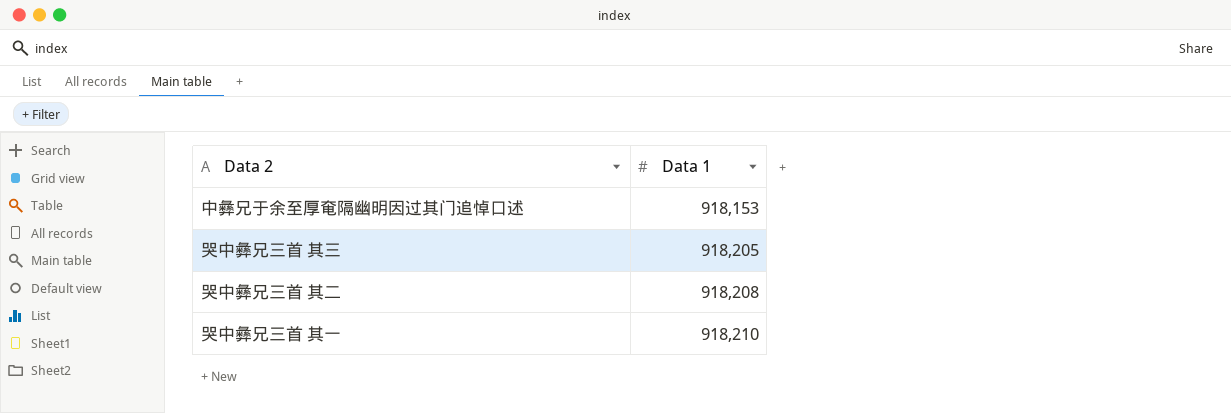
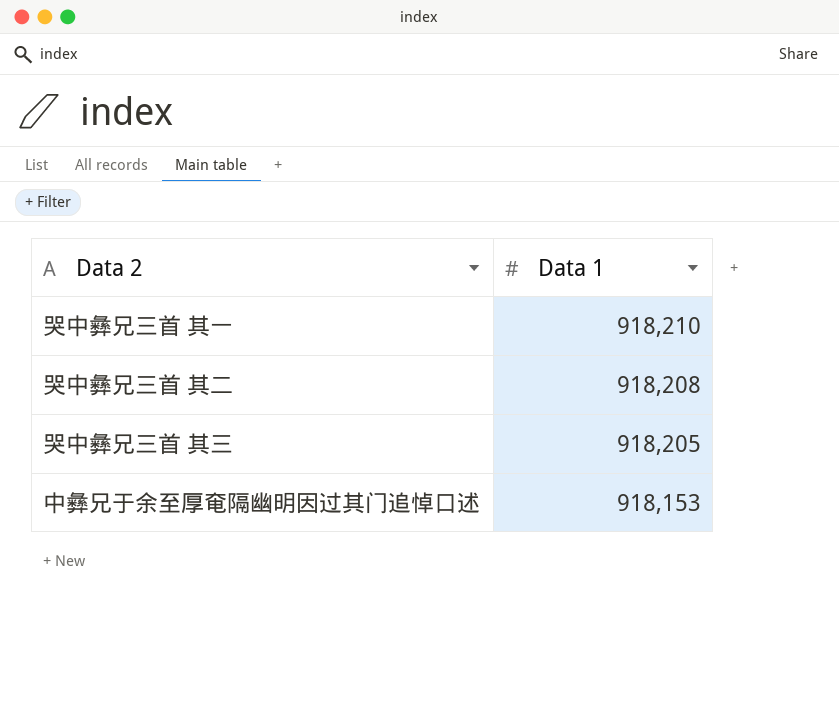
row order: Data 1 ascending -> Data 1 descending

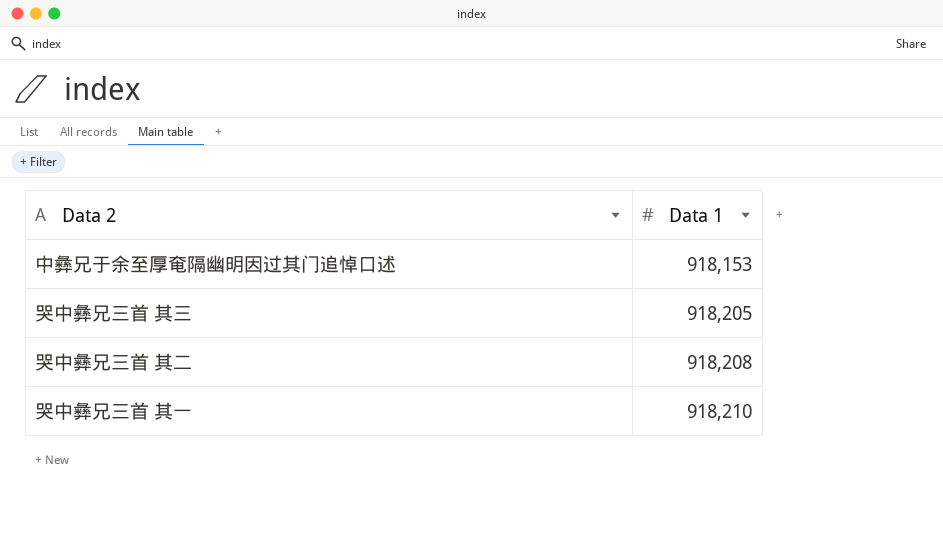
row order: Data 1 descending -> Data 1 ascending

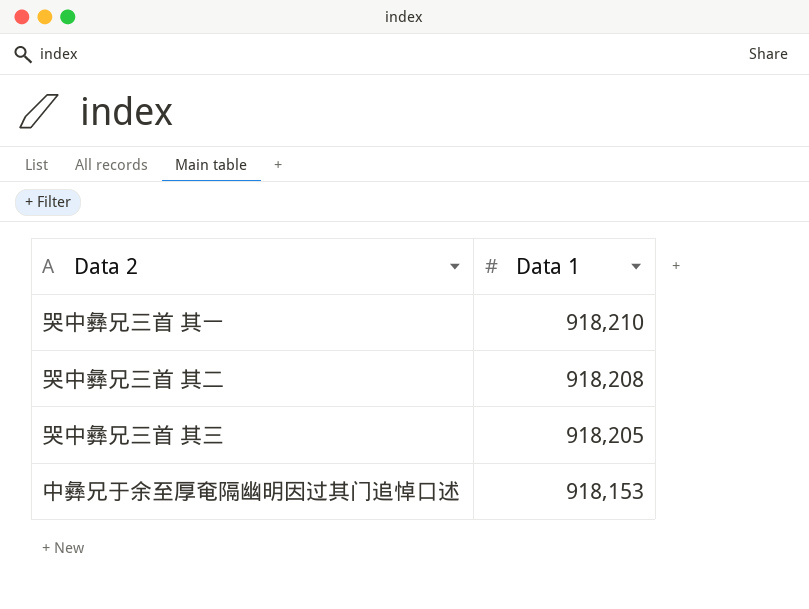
row order: Data 1 ascending -> Data 1 descending

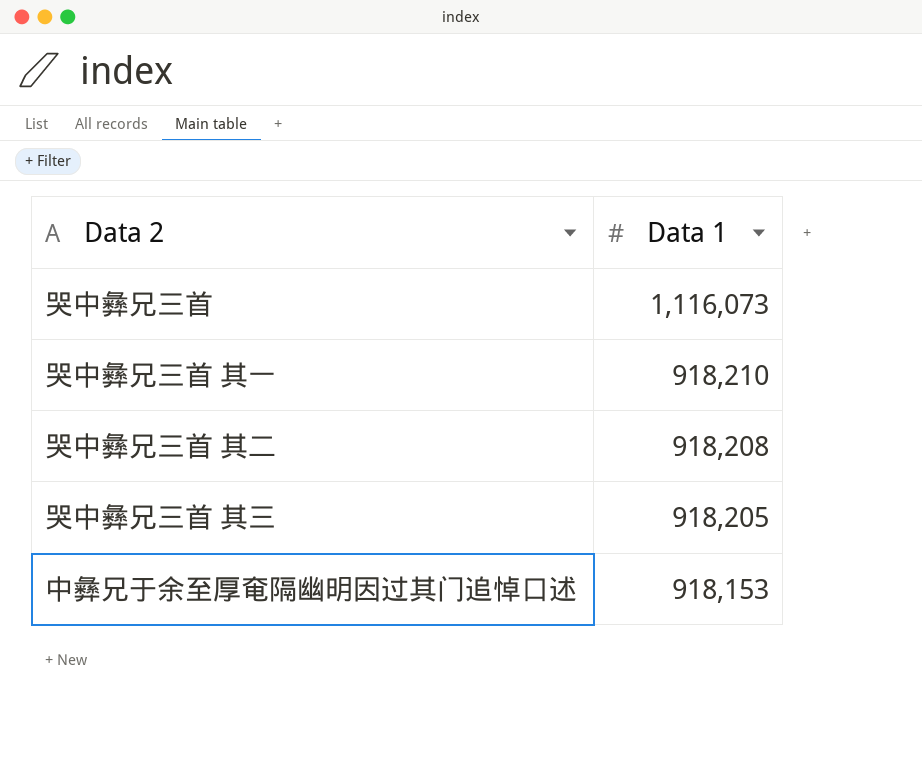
row 哭中彝兄三首: none -> 1,116,073

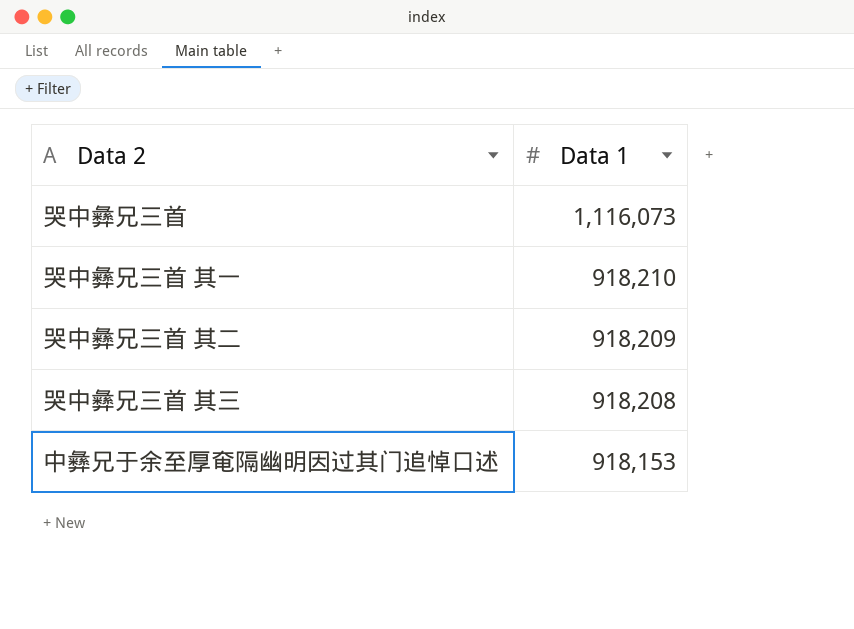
哭中彝兄三首 其二 | Data 1: 918,208 -> 918,209
哭中彝兄三首 其三 | Data 1: 918,205 -> 918,208

